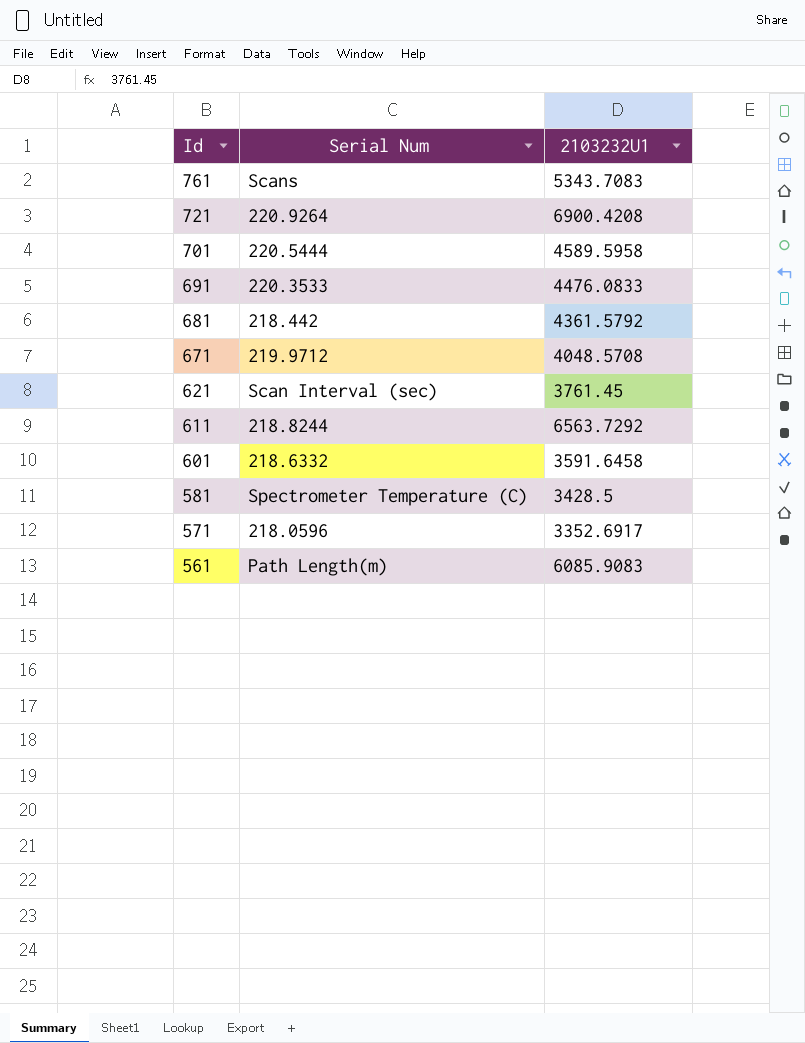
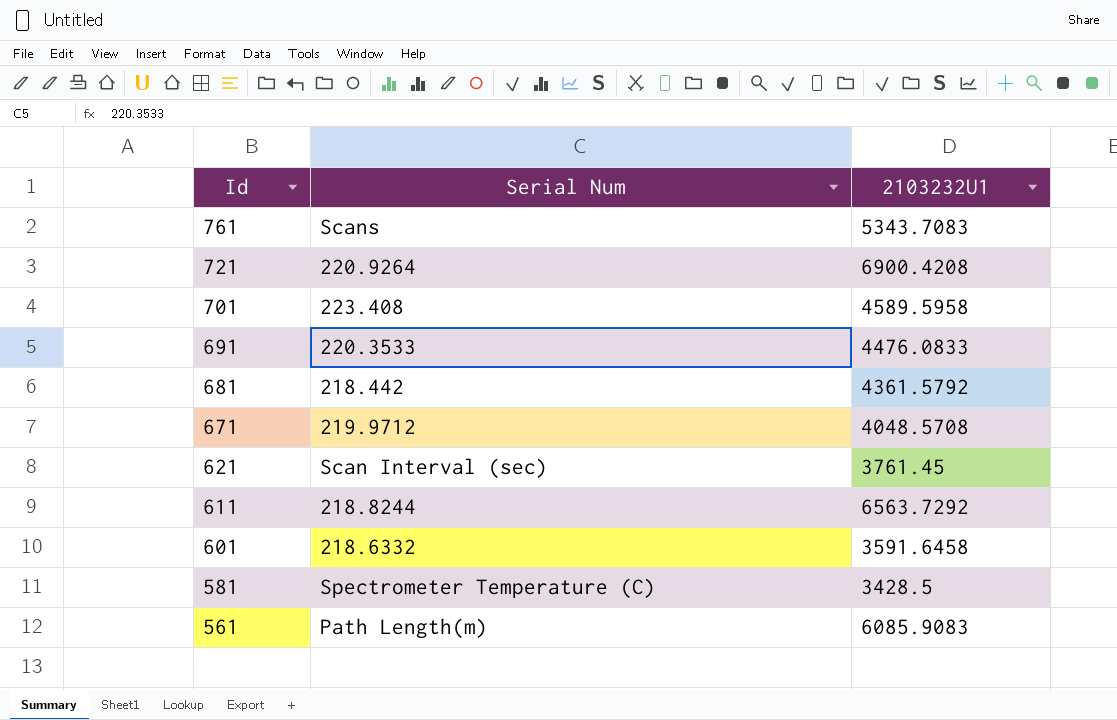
row 571: 218.0596 | 3352.6917 -> none
701 | Serial Num: 220.5444 -> 223.408

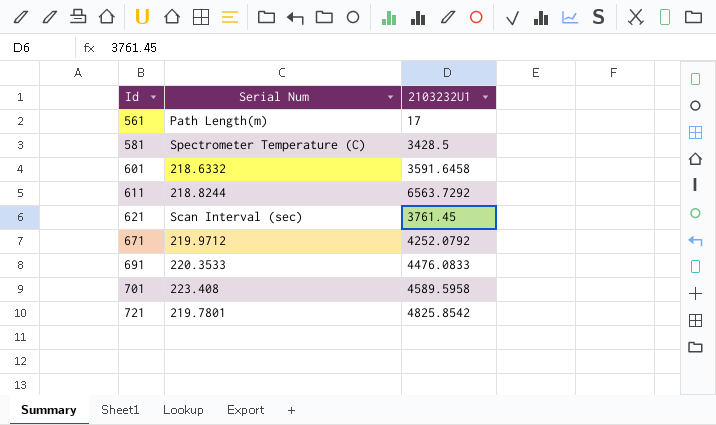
row order: Id descending -> Id ascending
row 761: Scans | 5343.7083 -> none
row 681: 218.442 | 4361.5792 -> none
561 | 2103232U1: 6085.9083 -> 17
671 | 2103232U1: 4048.5708 -> 4252.0792
721 | Serial Num: 220.9264 -> 219.7801
721 | 2103232U1: 6900.4208 -> 4825.8542

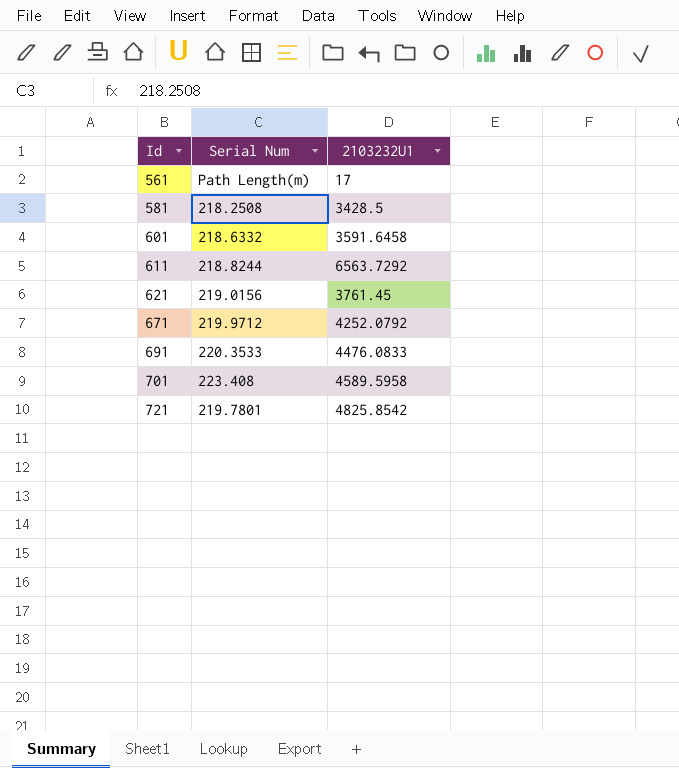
581 | Serial Num: Spectrometer Temperature (C) -> 218.2508
621 | Serial Num: Scan Interval (sec) -> 219.0156

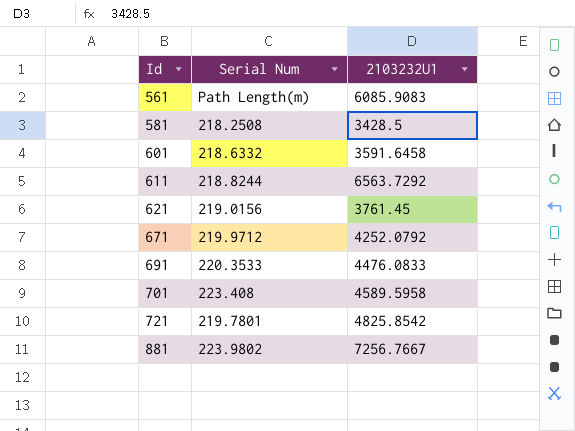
561 | 2103232U1: 17 -> 6085.9083
row 881: none -> 223.9802 | 7256.7667

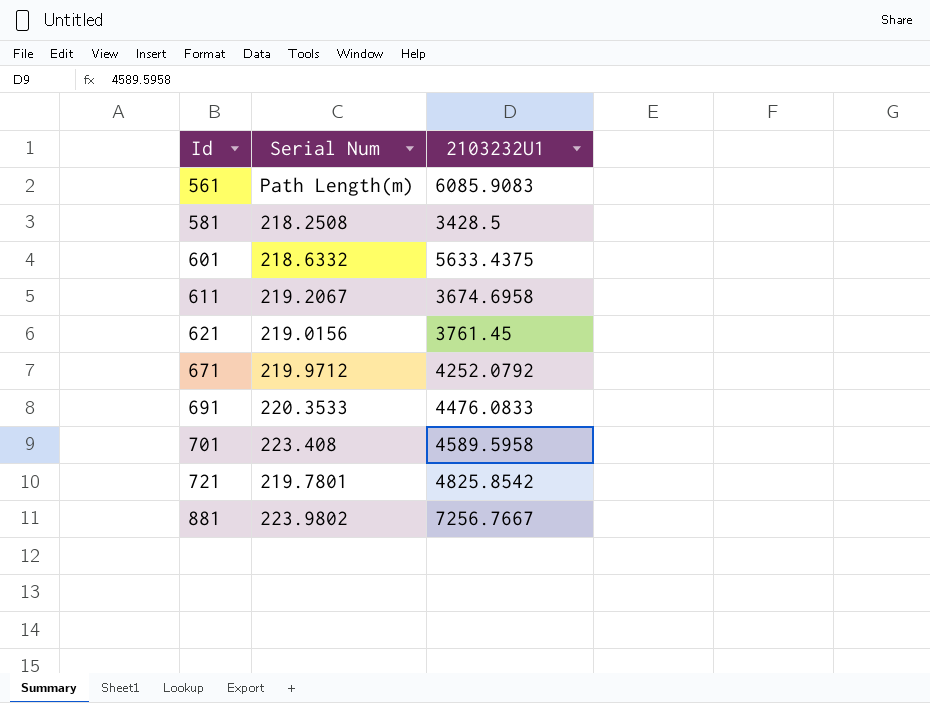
601 | 2103232U1: 3591.6458 -> 5633.4375
611 | Serial Num: 218.8244 -> 219.2067
611 | 2103232U1: 6563.7292 -> 3674.6958

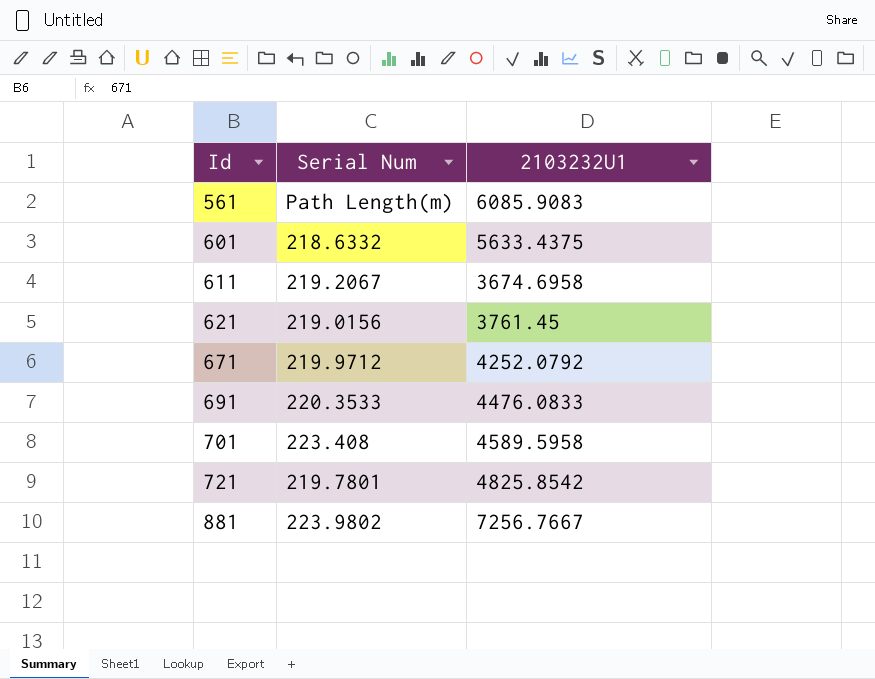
row 581: 218.2508 | 3428.5 -> none

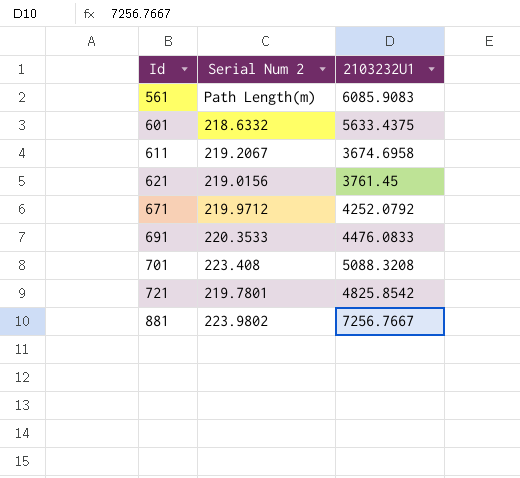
column name: Serial Num -> Serial Num 2
701 | 2103232U1: 4589.5958 -> 5088.3208

